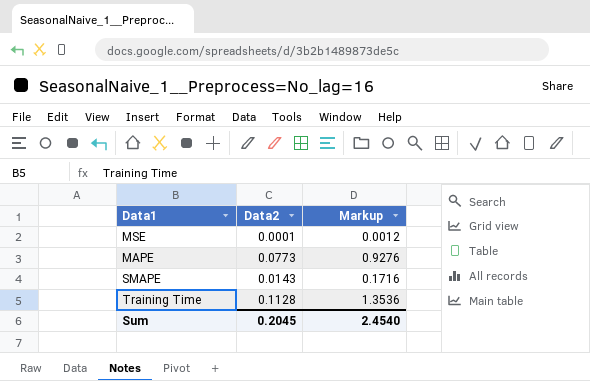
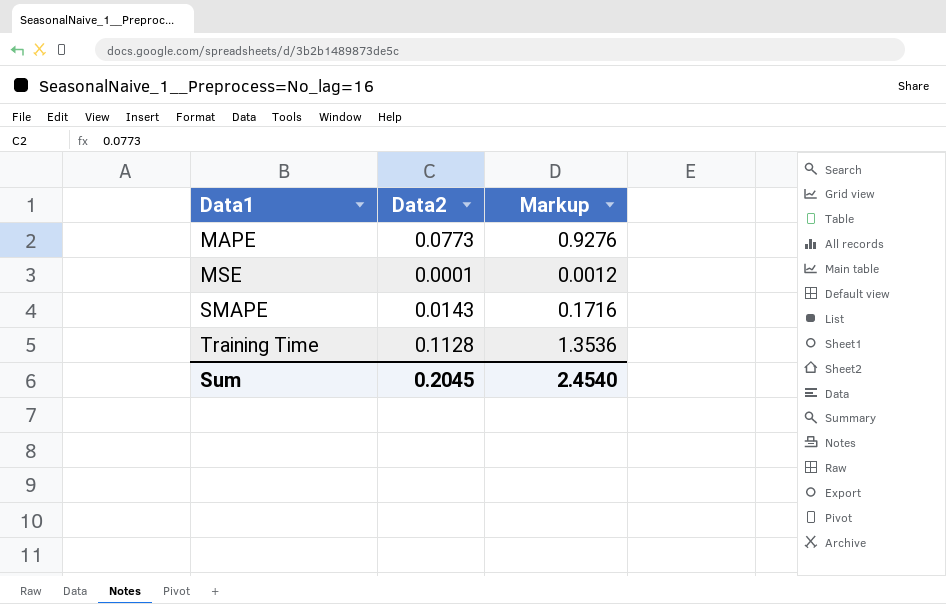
row order: none -> Data1 ascending

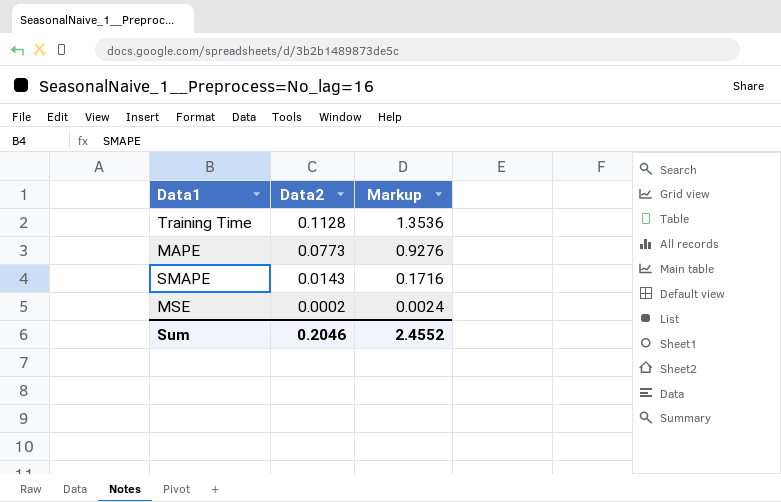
row order: Data1 ascending -> Data2 descending
MSE | Data2: 0.0001 -> 0.0002
MSE | Markup: 0.0012 -> 0.0024
Sum | Data2: 0.2045 -> 0.2046
Sum | Markup: 2.4540 -> 2.4552

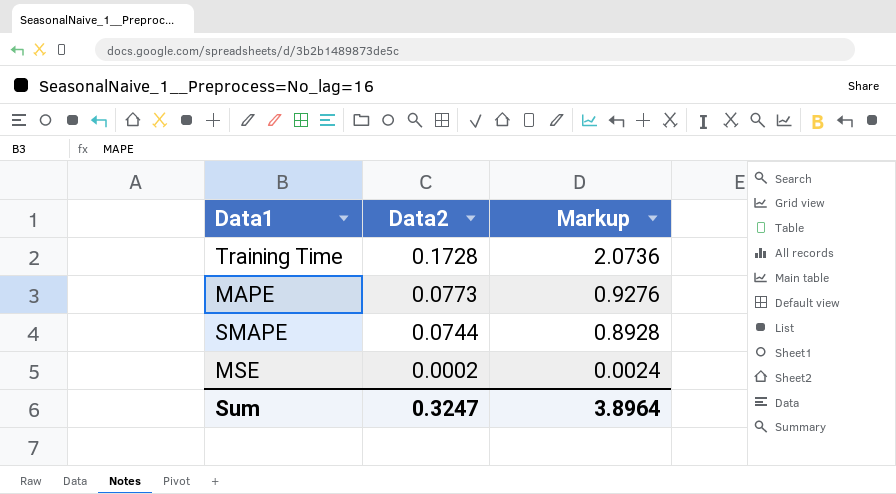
Training Time | Data2: 0.1128 -> 0.1728
Training Time | Markup: 1.3536 -> 2.0736
SMAPE | Data2: 0.0143 -> 0.0744
SMAPE | Markup: 0.1716 -> 0.8928
Sum | Data2: 0.2046 -> 0.3247
Sum | Markup: 2.4552 -> 3.8964

